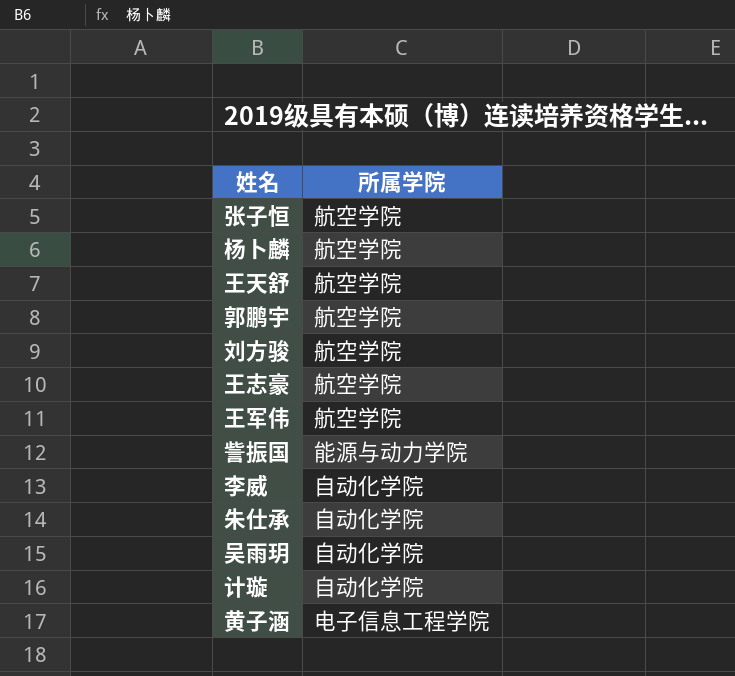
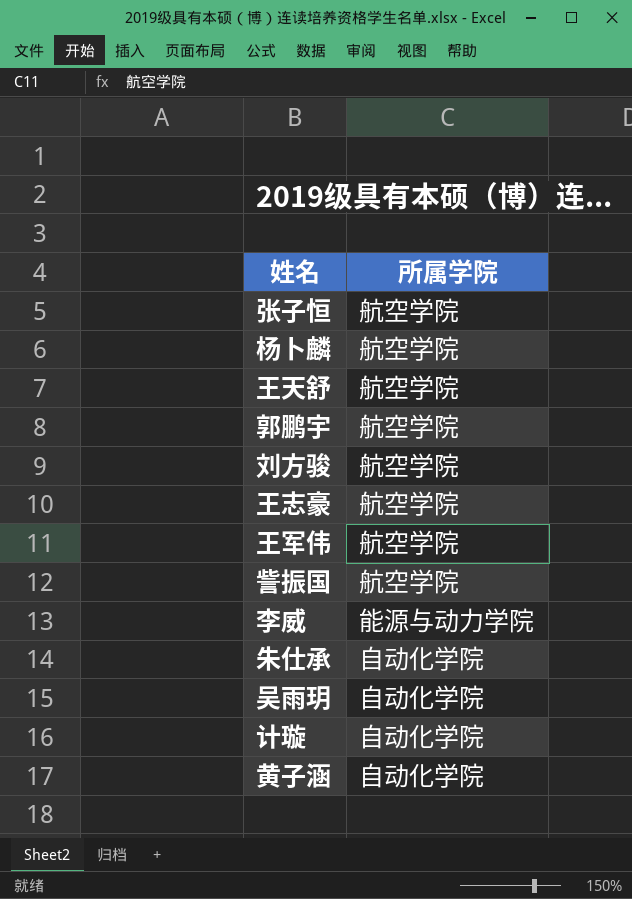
訾振国 | 所属学院: 能源与动力学院 -> 航空学院
李威 | 所属学院: 自动化学院 -> 能源与动力学院
黄子涵 | 所属学院: 电子信息工程学院 -> 自动化学院

